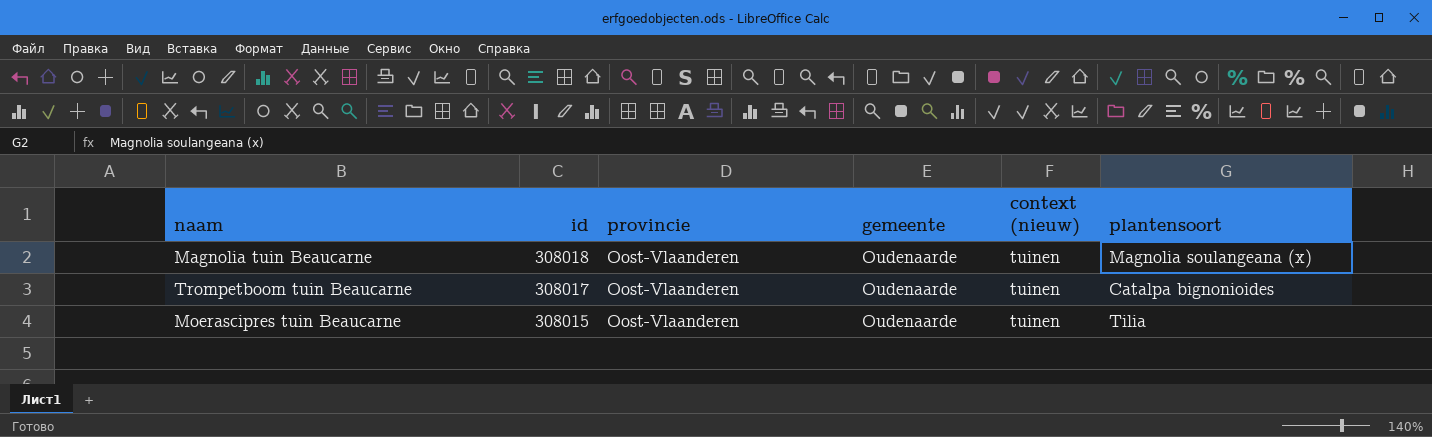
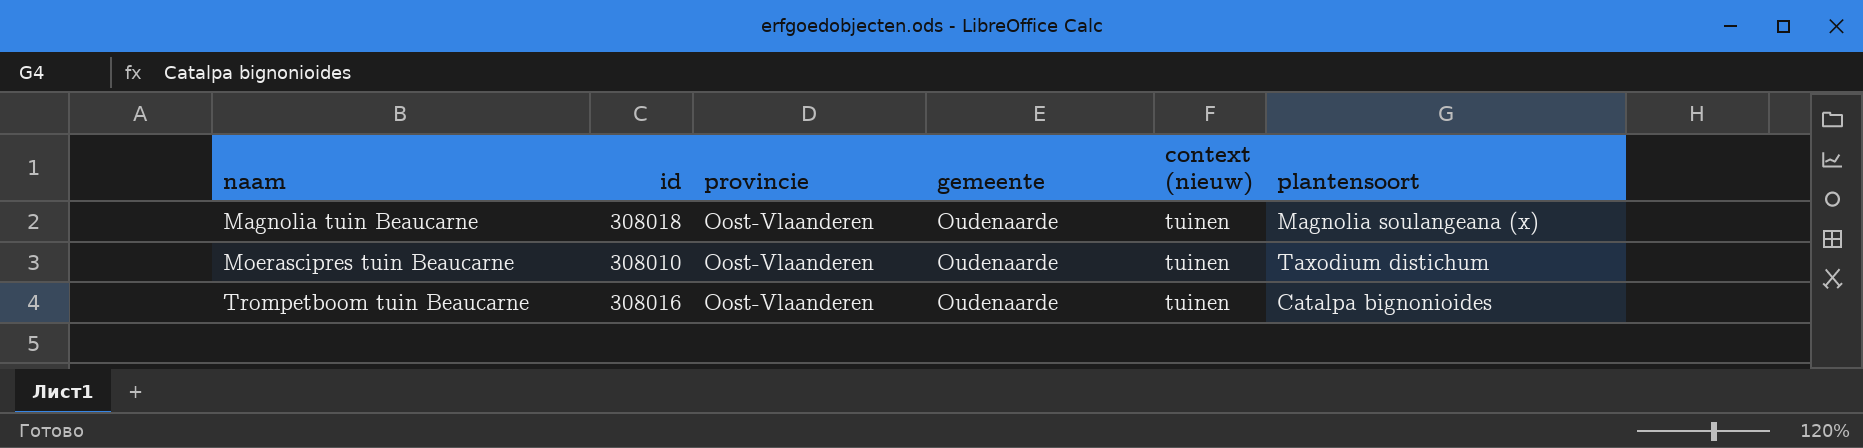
row order: id descending -> naam ascending
Moerascipres tuin Beaucarne | id: 308015 -> 308010
Moerascipres tuin Beaucarne | plantensoort: Tilia -> Taxodium distichum
Trompetboom tuin Beaucarne | id: 308017 -> 308016

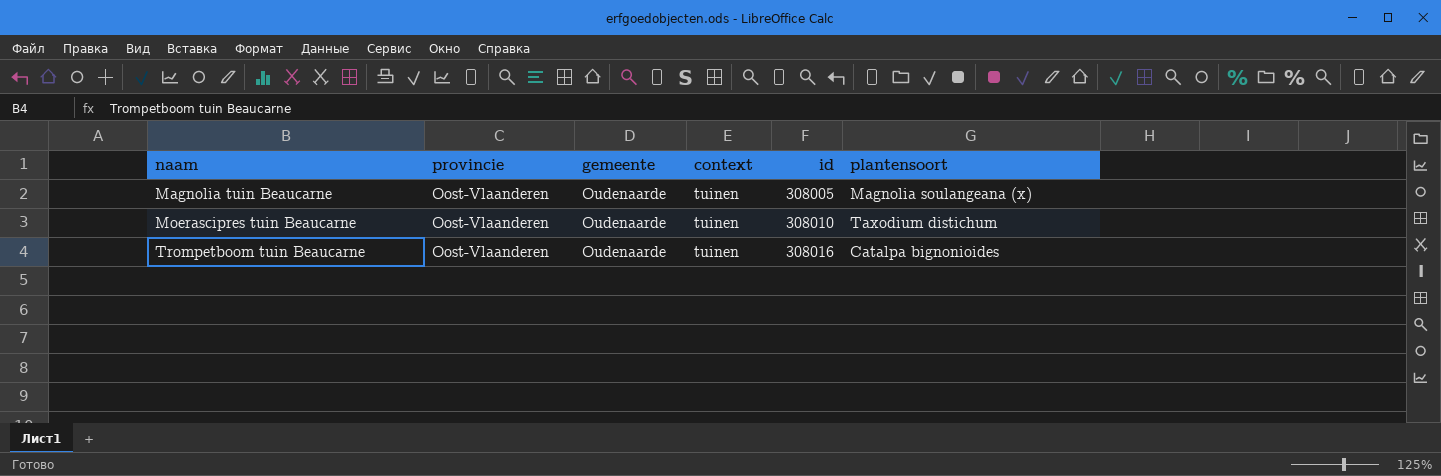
column name: context (nieuw) -> context
column id | position: 2 -> 5
Magnolia tuin Beaucarne | id: 308018 -> 308005

